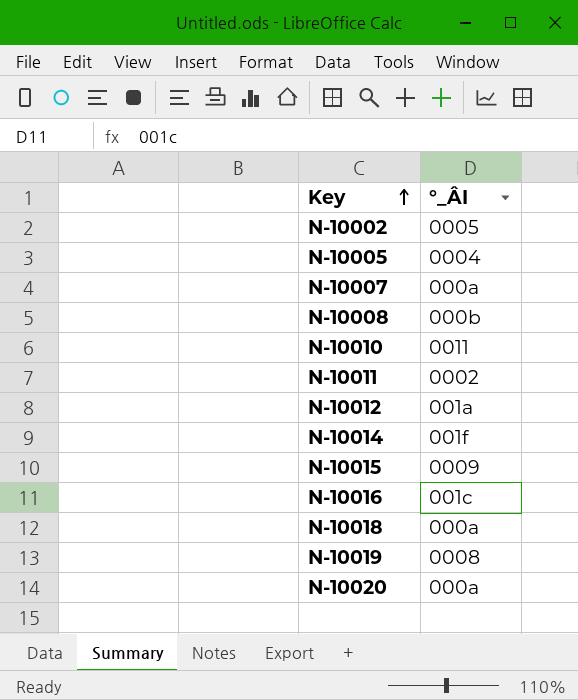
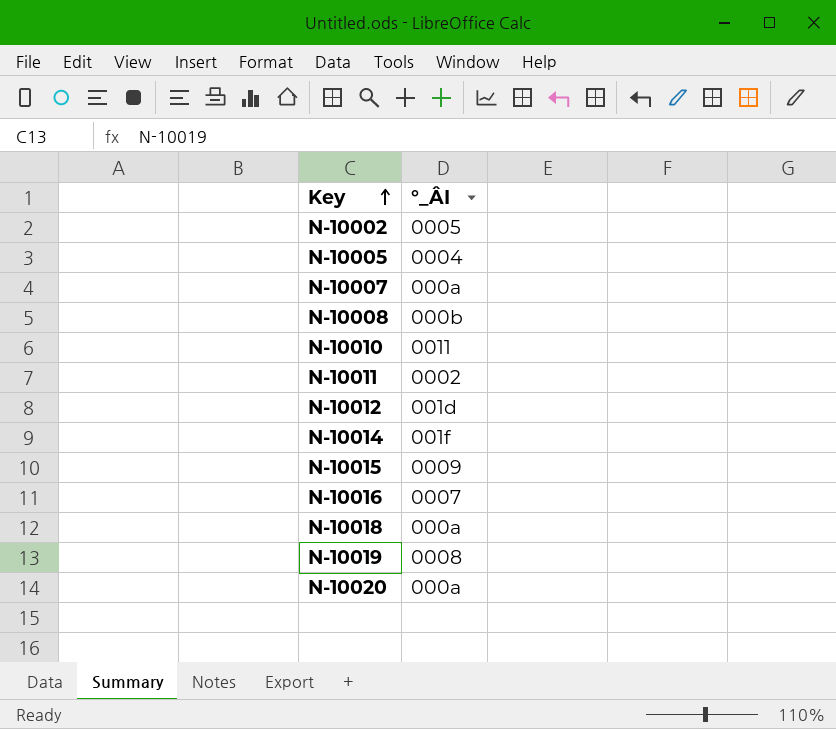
N-10012 | °_ÂI: 001a -> 001d
N-10016 | °_ÂI: 001c -> 0007

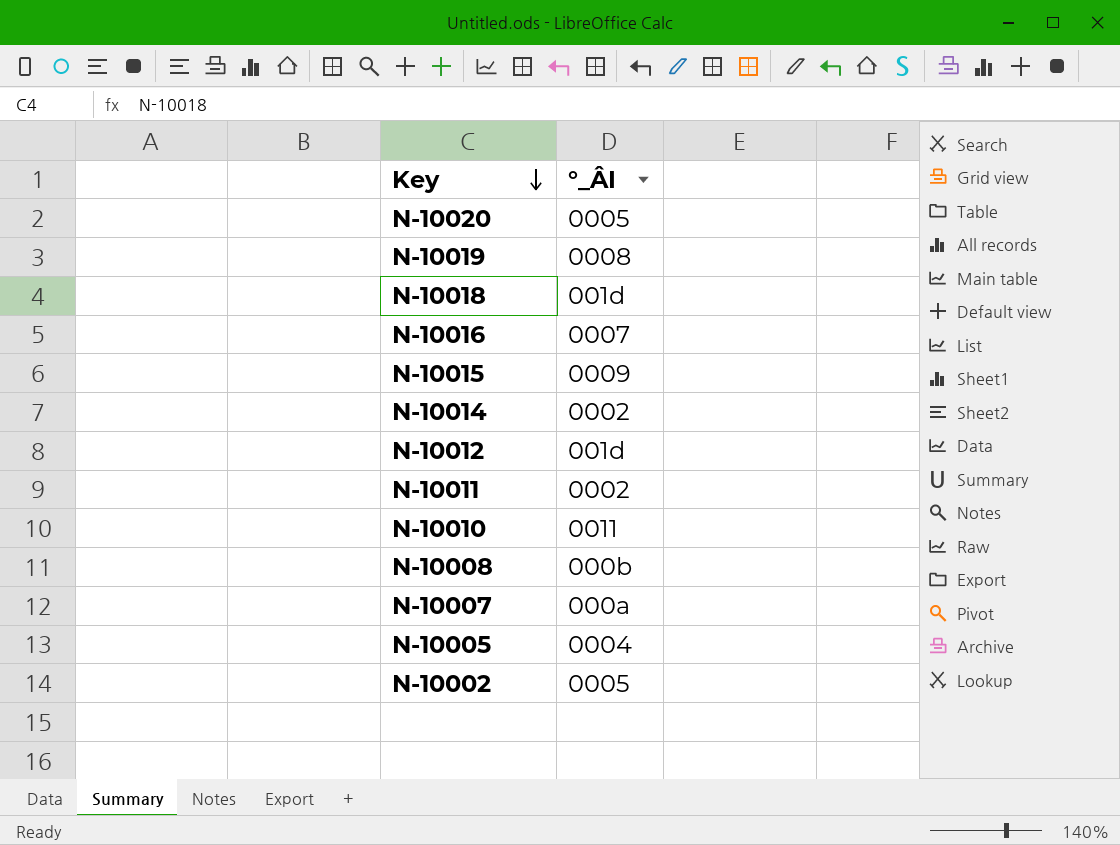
row order: Key ascending -> Key descending
N-10020 | °_ÂI: 000a -> 0005
N-10018 | °_ÂI: 000a -> 001d
N-10014 | °_ÂI: 001f -> 0002

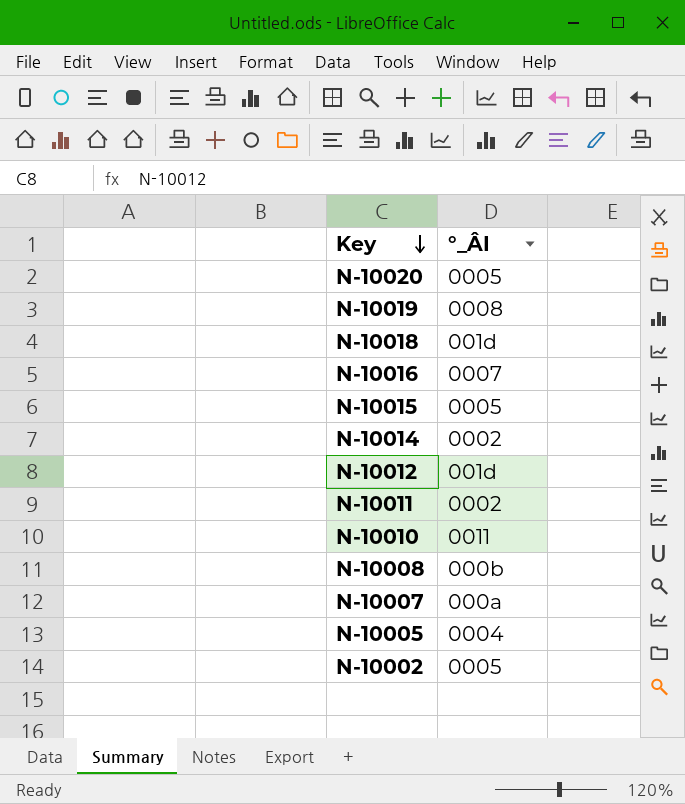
N-10015 | °_ÂI: 0009 -> 0005

